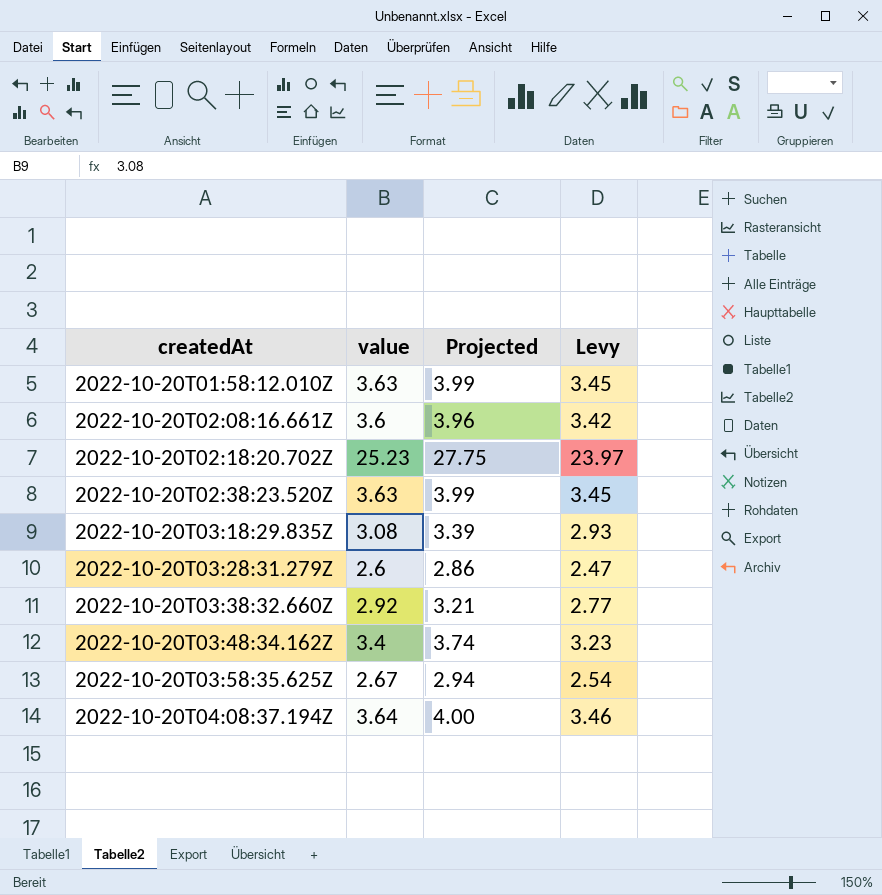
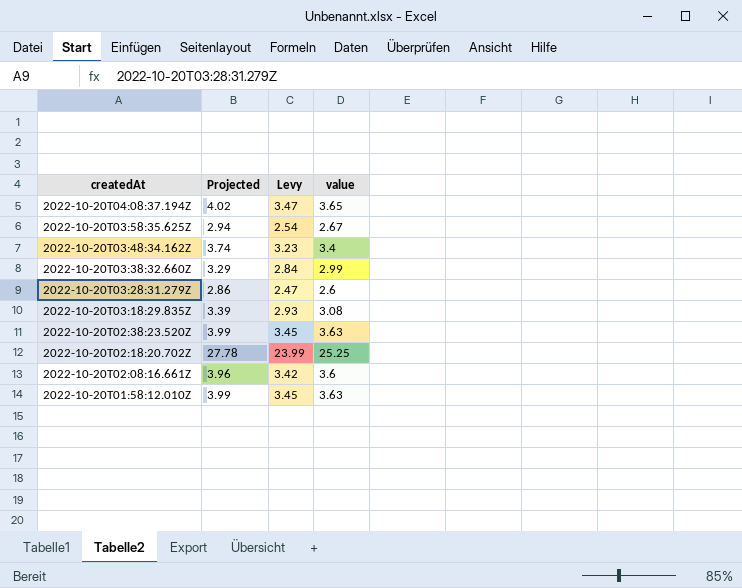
row order: createdAt ascending -> createdAt descending
column value | position: 2 -> 4
2022-10-20T04:08:37.194Z | Projected: 4.00 -> 4.02
2022-10-20T04:08:37.194Z | Levy: 3.46 -> 3.47
2022-10-20T04:08:37.194Z | value: 3.64 -> 3.65
2022-10-20T03:38:32.660Z | Projected: 3.21 -> 3.29
2022-10-20T03:38:32.660Z | Levy: 2.77 -> 2.84
2022-10-20T03:38:32.660Z | value: 2.92 -> 2.99
2022-10-20T02:18:20.702Z | Projected: 27.75 -> 27.78
2022-10-20T02:18:20.702Z | Levy: 23.97 -> 23.99
2022-10-20T02:18:20.702Z | value: 25.23 -> 25.25

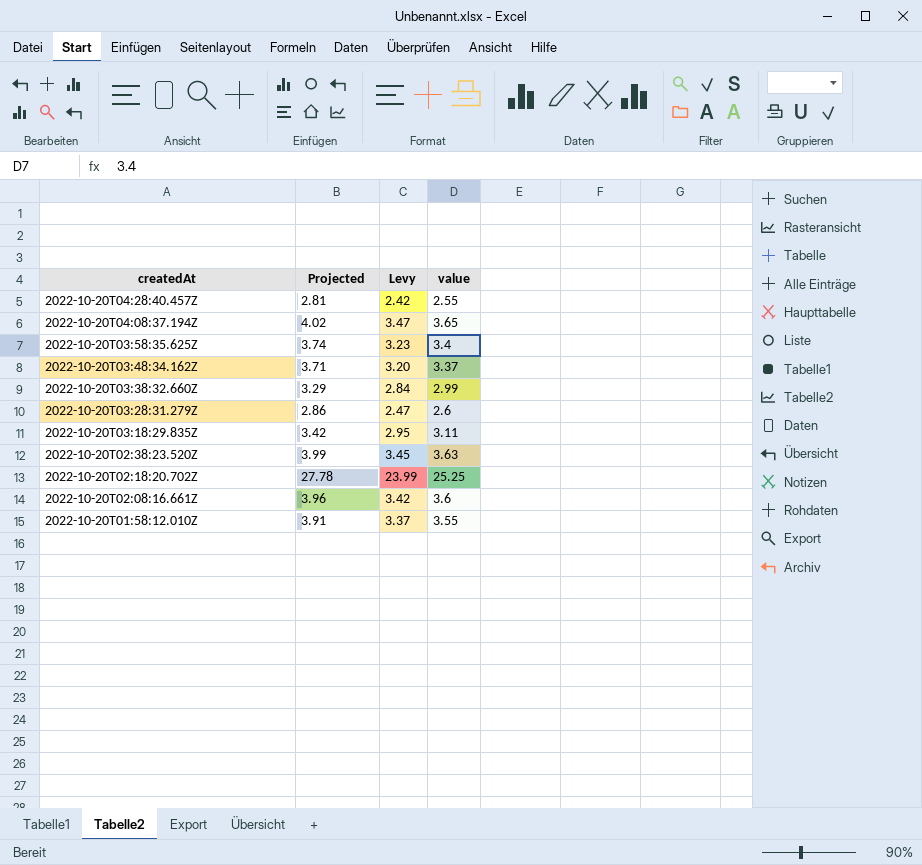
row 2022-10-20T04:28:40.457Z: none -> 2.81 | 2.42 | 2.55
2022-10-20T03:58:35.625Z | Projected: 2.94 -> 3.74
2022-10-20T03:58:35.625Z | Levy: 2.54 -> 3.23
2022-10-20T03:58:35.625Z | value: 2.67 -> 3.4
2022-10-20T03:48:34.162Z | Projected: 3.74 -> 3.71
2022-10-20T03:48:34.162Z | Levy: 3.23 -> 3.20
2022-10-20T03:48:34.162Z | value: 3.4 -> 3.37
2022-10-20T03:18:29.835Z | Projected: 3.39 -> 3.42
2022-10-20T03:18:29.835Z | Levy: 2.93 -> 2.95
2022-10-20T03:18:29.835Z | value: 3.08 -> 3.11
2022-10-20T01:58:12.010Z | Projected: 3.99 -> 3.91
2022-10-20T01:58:12.010Z | Levy: 3.45 -> 3.37
2022-10-20T01:58:12.010Z | value: 3.63 -> 3.55

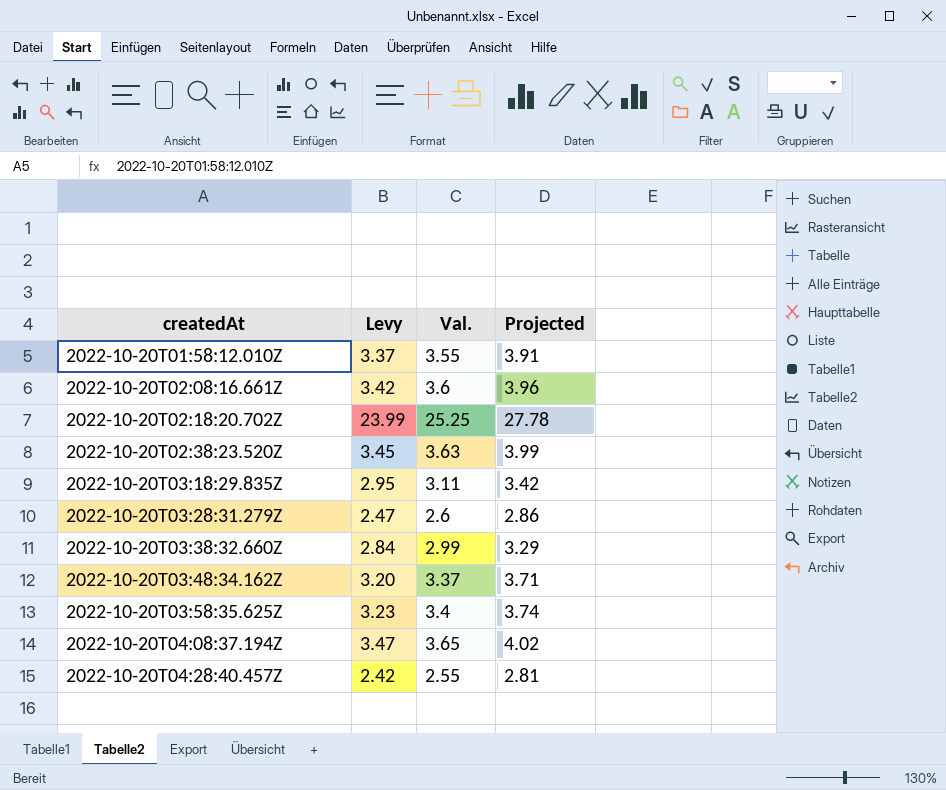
row order: createdAt descending -> createdAt ascending
column name: value -> Val.
column Projected | position: 2 -> 4

